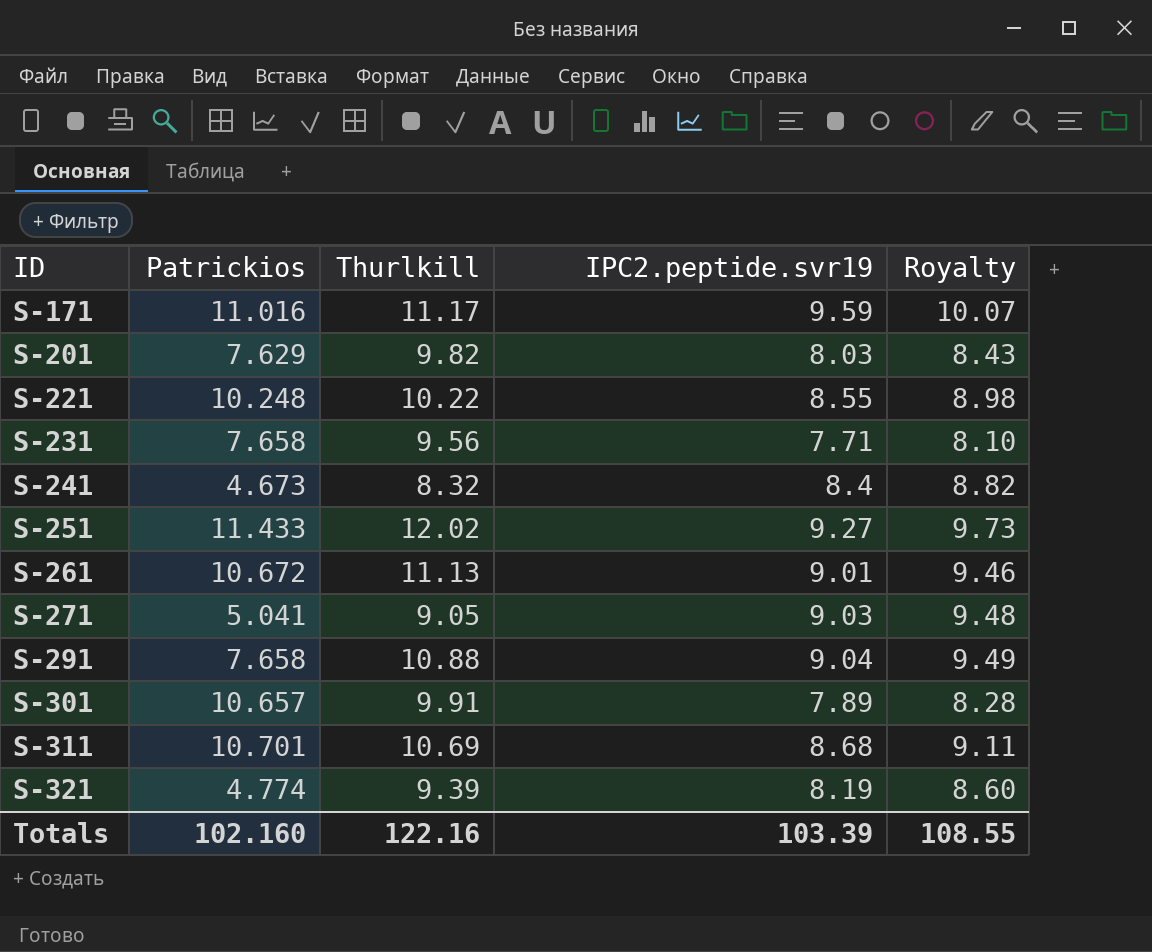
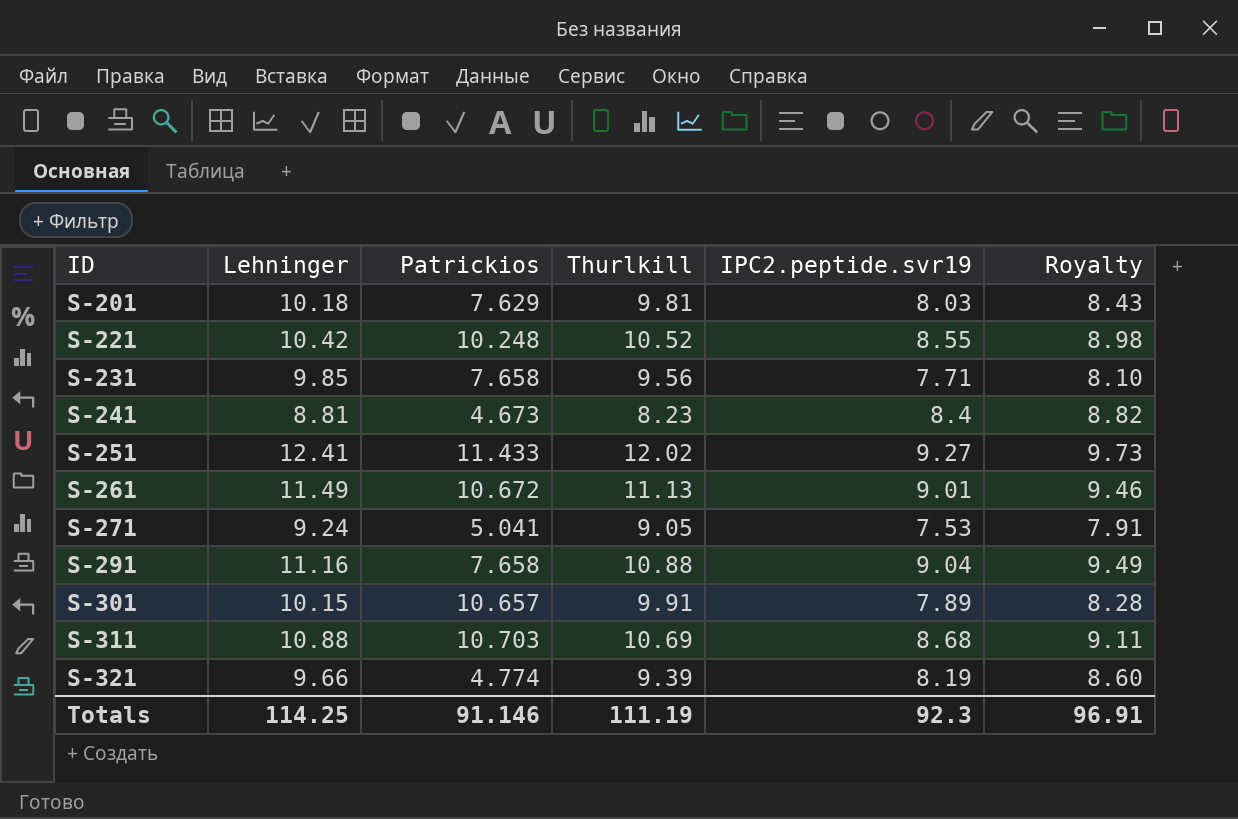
column Lehninger | position: none -> 2
row S-171: 11.016 | 11.17 | 9.59 | 10.07 -> none
S-201 | Thurlkill: 9.82 -> 9.81
S-221 | Thurlkill: 10.22 -> 10.52
S-241 | Thurlkill: 8.32 -> 8.23
S-271 | IPC2.peptide.svr19: 9.03 -> 7.53
S-271 | Royalty: 9.48 -> 7.91
S-311 | Patrickios: 10.701 -> 10.703
Totals | Patrickios: 102.160 -> 91.146
Totals | Thurlkill: 122.16 -> 111.19
Totals | IPC2.peptide.svr19: 103.39 -> 92.3
Totals | Royalty: 108.55 -> 96.91

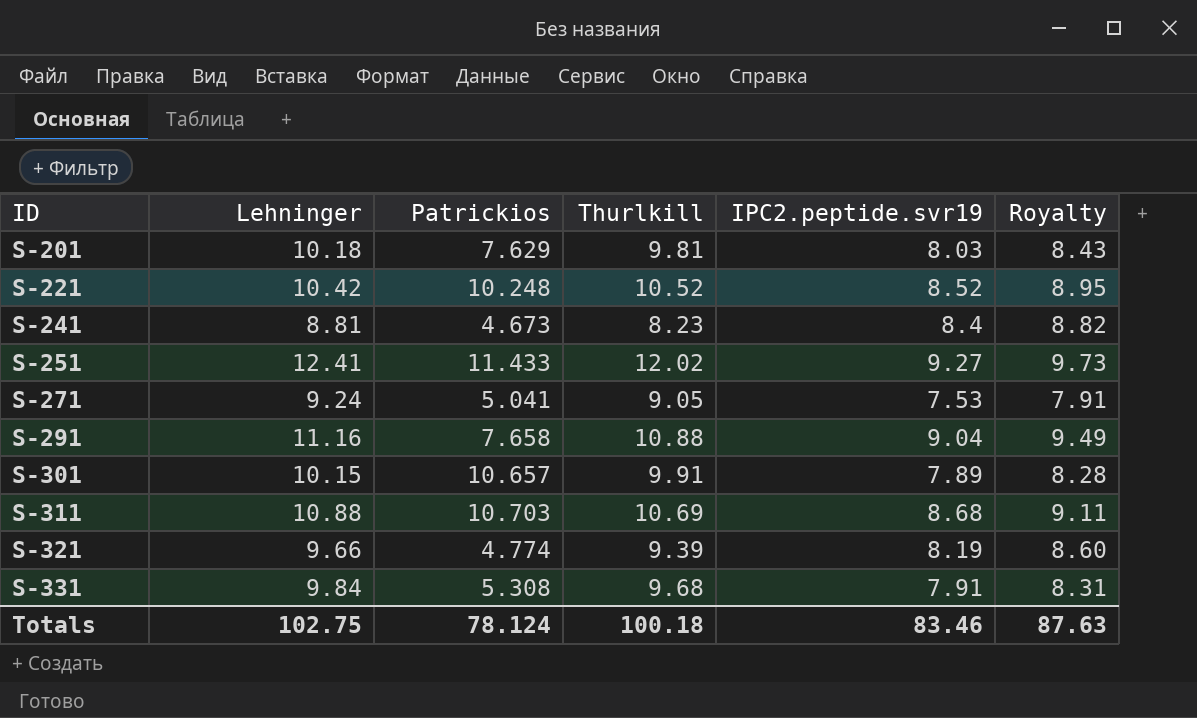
row S-231: 9.85 | 7.658 | 9.56 | 7.71 | 8.10 -> none
row S-261: 11.49 | 10.672 | 11.13 | 9.01 | 9.46 -> none
S-221 | IPC2.peptide.svr19: 8.55 -> 8.52
S-221 | Royalty: 8.98 -> 8.95
row S-331: none -> 9.84 | 5.308 | 9.68 | 7.91 | 8.31
Totals | Lehninger: 114.25 -> 102.75
Totals | Patrickios: 91.146 -> 78.124
Totals | Thurlkill: 111.19 -> 100.18
Totals | IPC2.peptide.svr19: 92.3 -> 83.46
Totals | Royalty: 96.91 -> 87.63

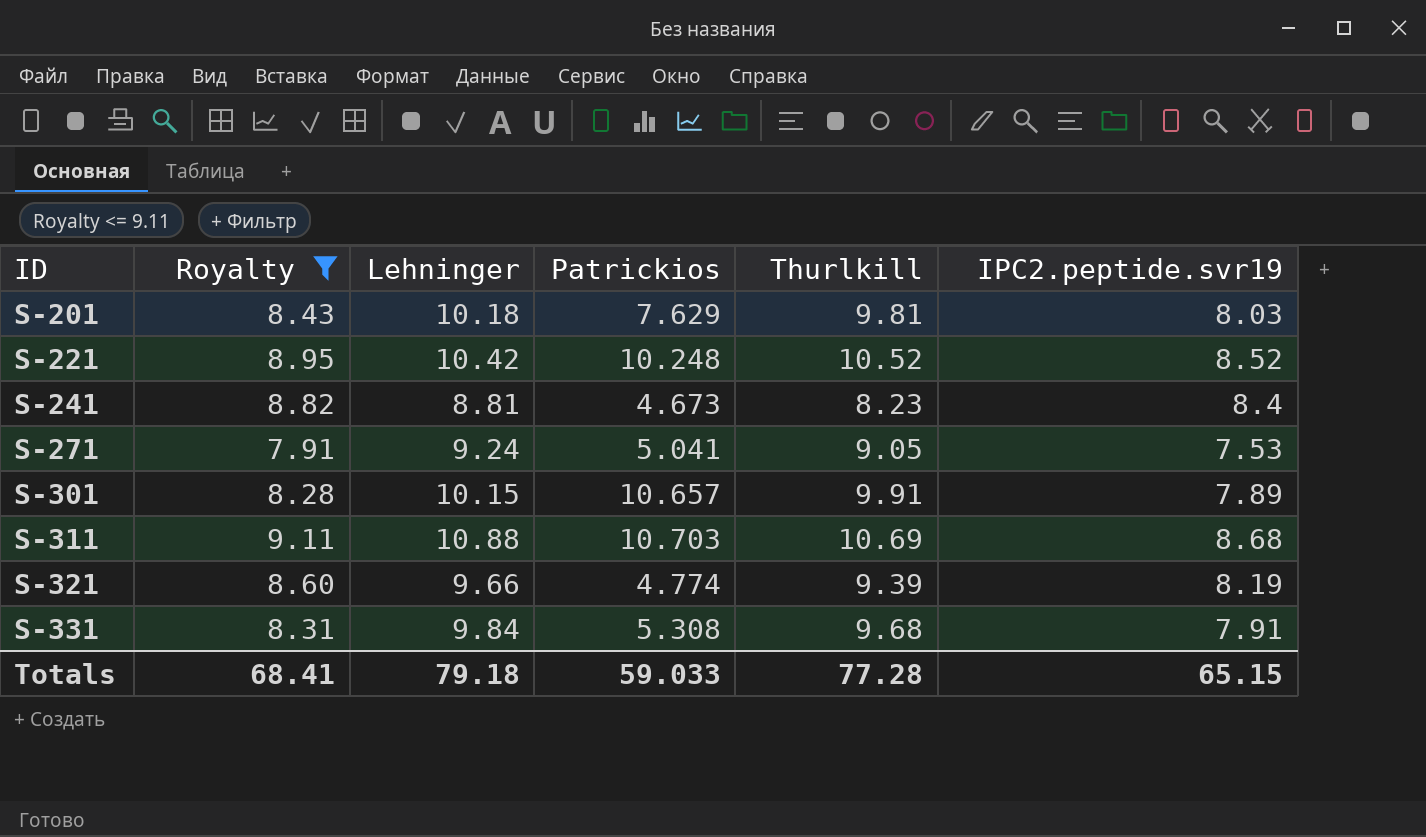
filter: none -> Royalty <= 9.11
column Royalty | position: 6 -> 2
Totals | Royalty: 87.63 -> 68.41
Totals | Lehninger: 102.75 -> 79.18
Totals | Patrickios: 78.124 -> 59.033
Totals | Thurlkill: 100.18 -> 77.28
Totals | IPC2.peptide.svr19: 83.46 -> 65.15

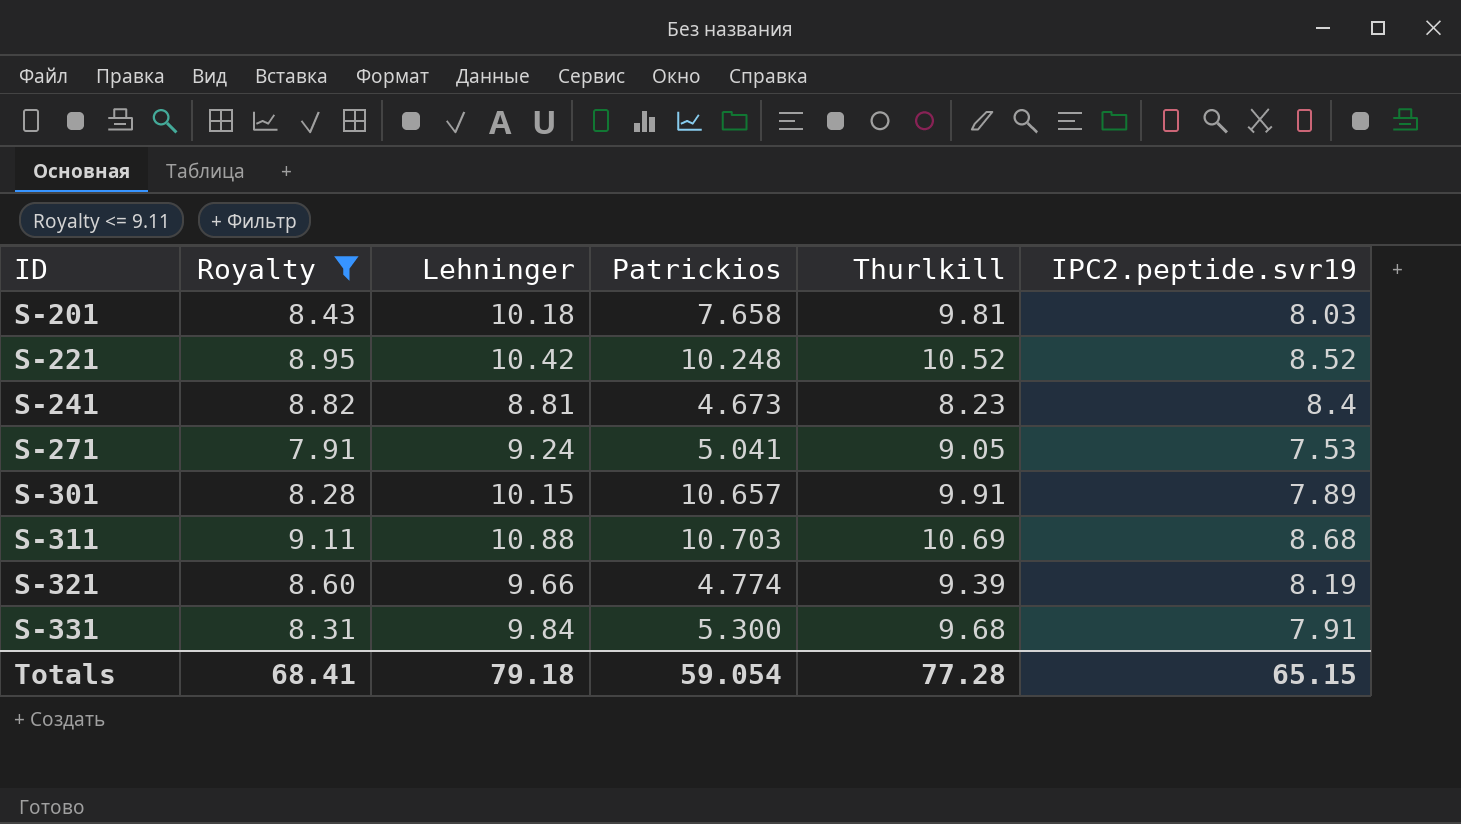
S-201 | Patrickios: 7.629 -> 7.658
S-331 | Patrickios: 5.308 -> 5.300
Totals | Patrickios: 59.033 -> 59.054

